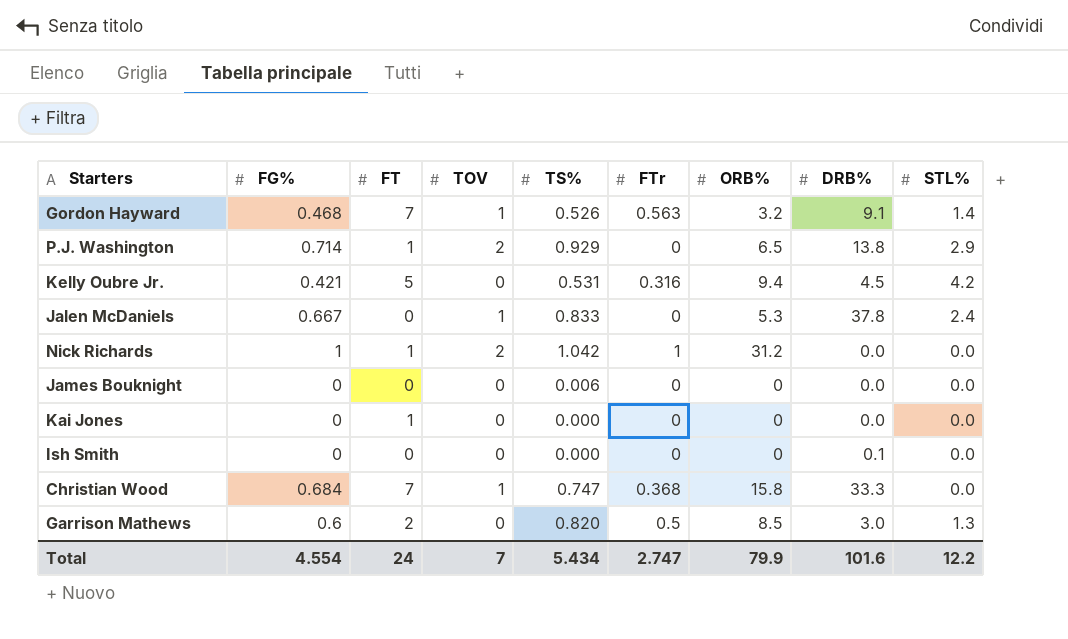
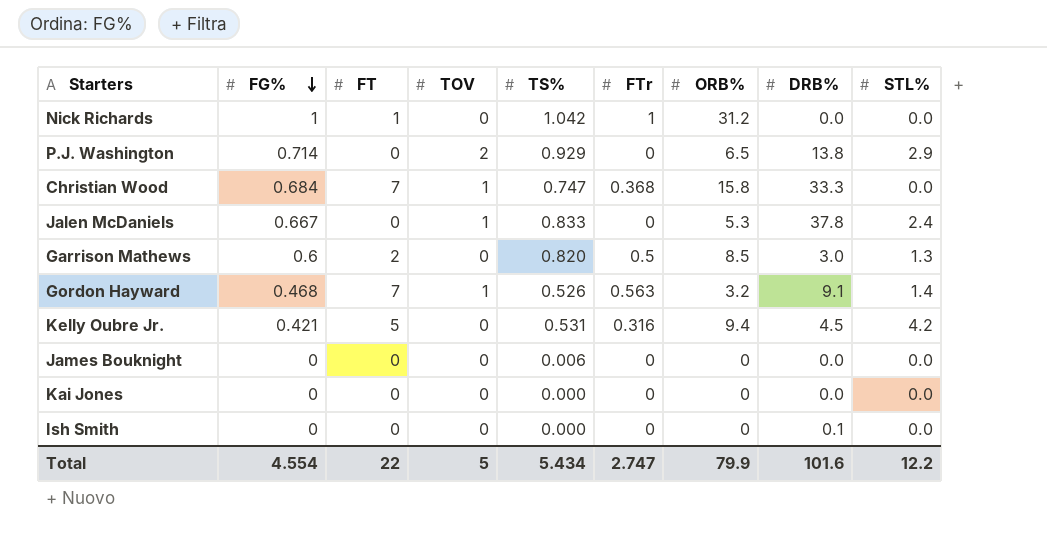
row order: none -> FG% descending
Nick Richards | TOV: 2 -> 0
P.J. Washington | FT: 1 -> 0
Kai Jones | FT: 1 -> 0
Total | FT: 24 -> 22
Total | TOV: 7 -> 5

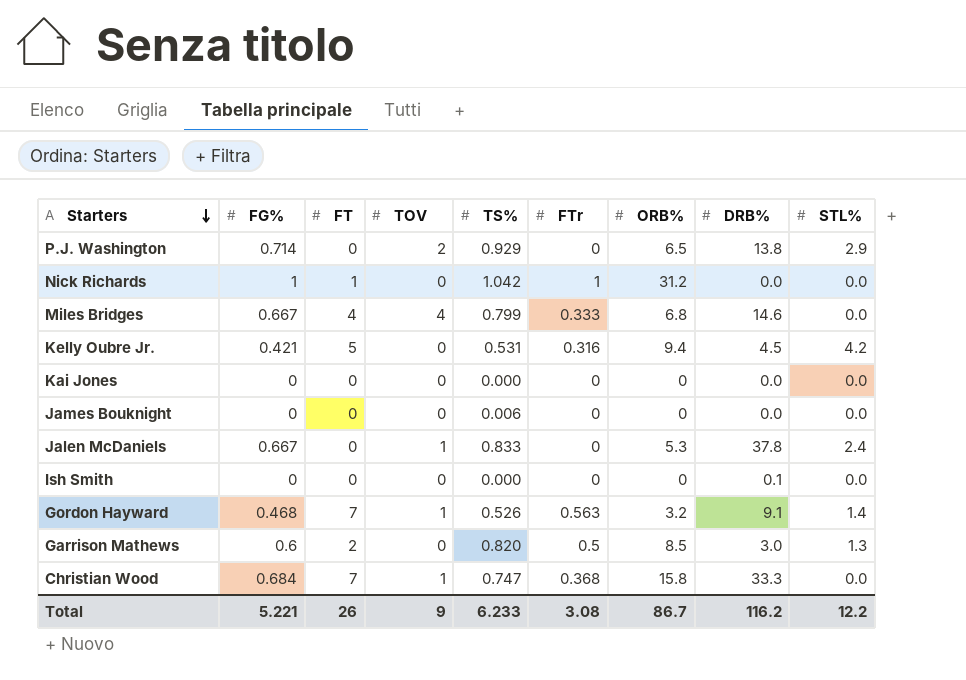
row order: FG% descending -> Starters descending
row Miles Bridges: none -> 0.667 | 4 | 4 | 0.799 | 0.333 | 6.8 | 14.6 | 0.0
Total | FG%: 4.554 -> 5.221
Total | FT: 22 -> 26
Total | TOV: 5 -> 9
Total | TS%: 5.434 -> 6.233
Total | FTr: 2.747 -> 3.08
Total | ORB%: 79.9 -> 86.7
Total | DRB%: 101.6 -> 116.2

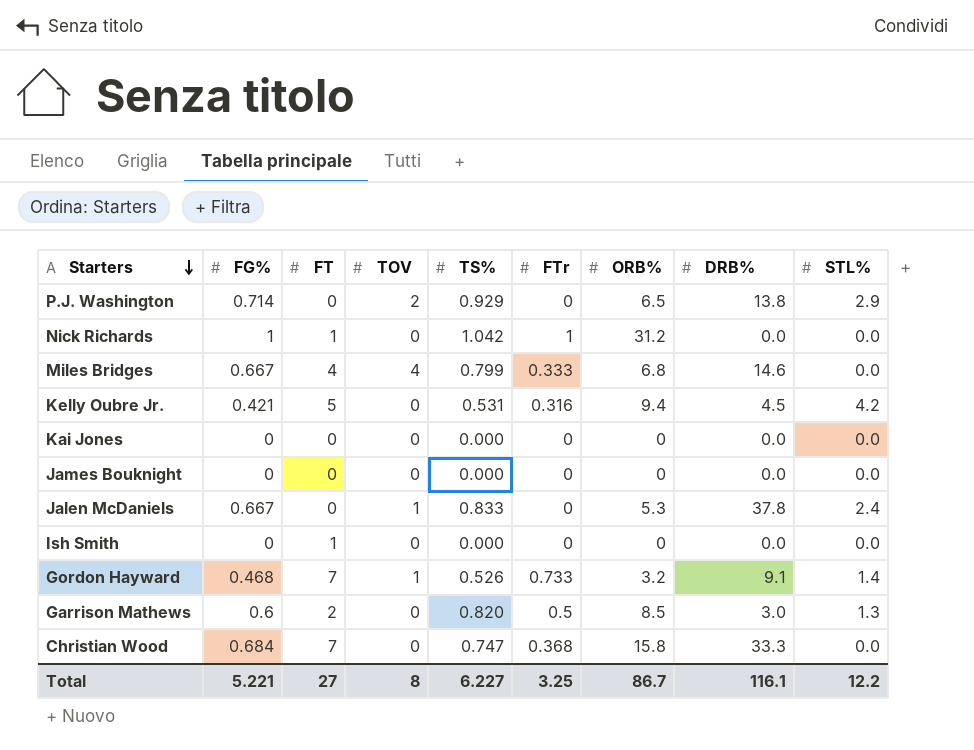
James Bouknight | TS%: 0.006 -> 0.000
Ish Smith | FT: 0 -> 1
Ish Smith | DRB%: 0.1 -> 0.0
Gordon Hayward | FTr: 0.563 -> 0.733
Christian Wood | TOV: 1 -> 0
Total | FT: 26 -> 27
Total | TOV: 9 -> 8
Total | TS%: 6.233 -> 6.227
Total | FTr: 3.08 -> 3.25
Total | DRB%: 116.2 -> 116.1

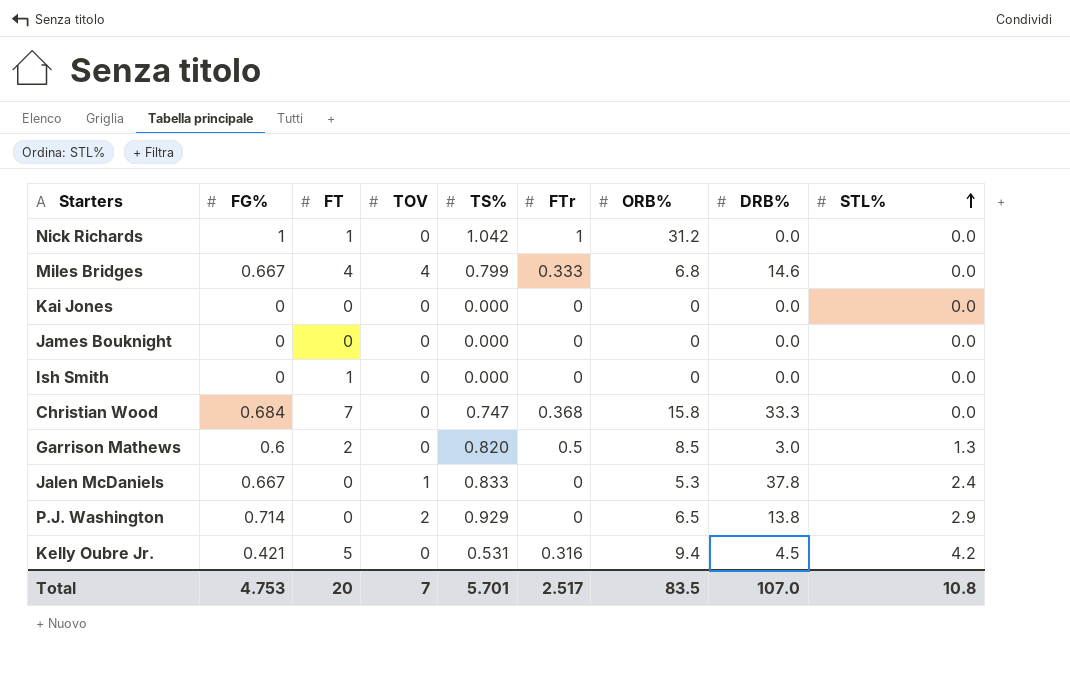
row order: Starters descending -> STL% ascending
row Gordon Hayward: 0.468 | 7 | 1 | 0.526 | 0.733 | 3.2 | 9.1 | 1.4 -> none
Total | FG%: 5.221 -> 4.753
Total | FT: 27 -> 20
Total | TOV: 8 -> 7
Total | TS%: 6.227 -> 5.701
Total | FTr: 3.25 -> 2.517
Total | ORB%: 86.7 -> 83.5
Total | DRB%: 116.1 -> 107.0
Total | STL%: 12.2 -> 10.8

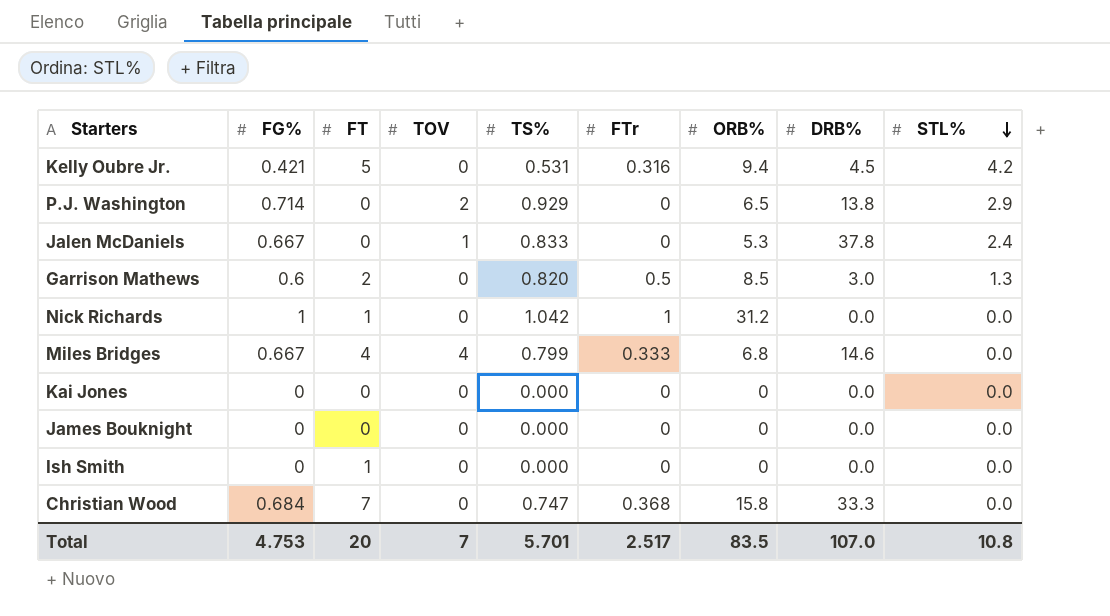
row order: STL% ascending -> STL% descending

